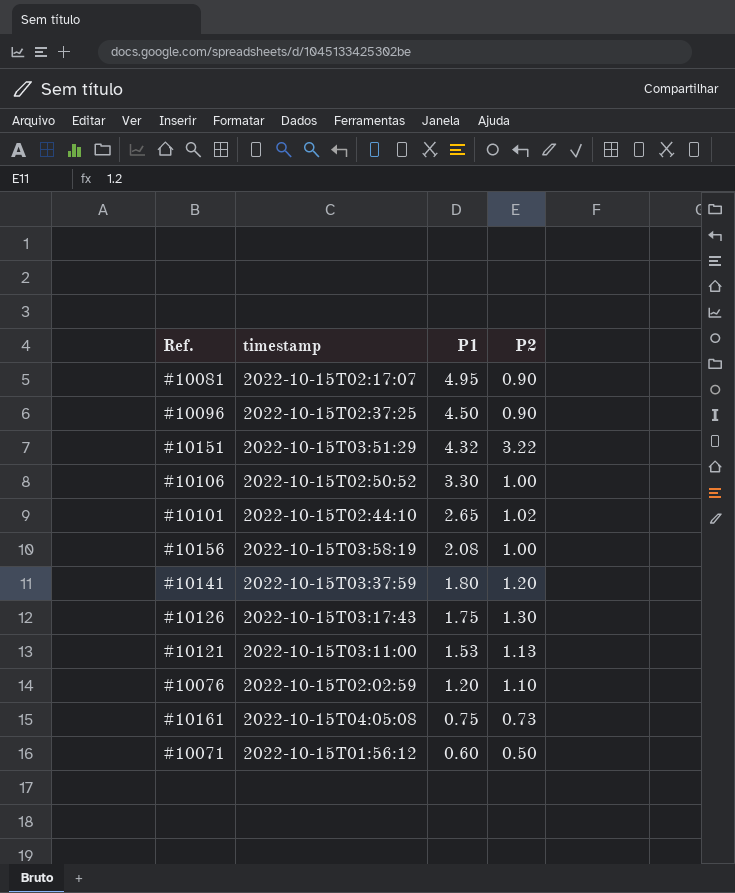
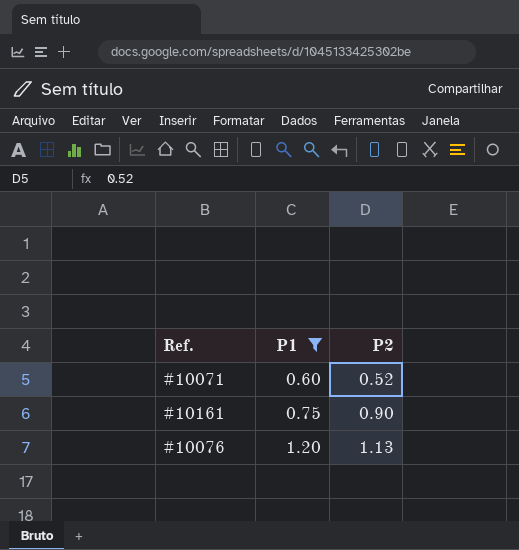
filter: none -> P1 <= 1.20
row order: P1 descending -> P1 ascending
column timestamp | position: 2 -> none
#10071 | P2: 0.50 -> 0.52
#10161 | P2: 0.73 -> 0.90
#10076 | P2: 1.10 -> 1.13

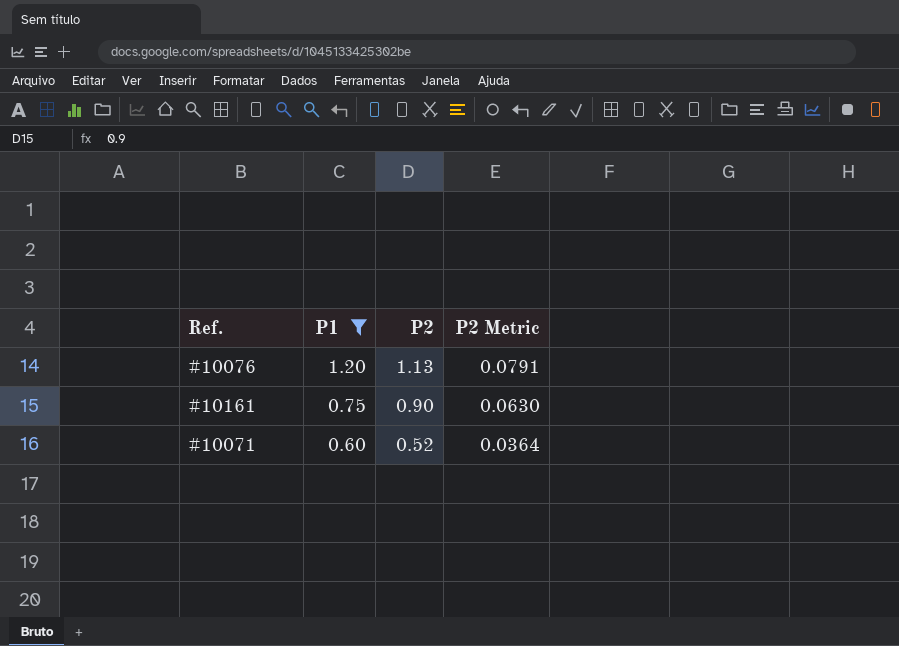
row order: P1 ascending -> P1 descending
column P2 Metric | formula: none -> [P2] * 0.07

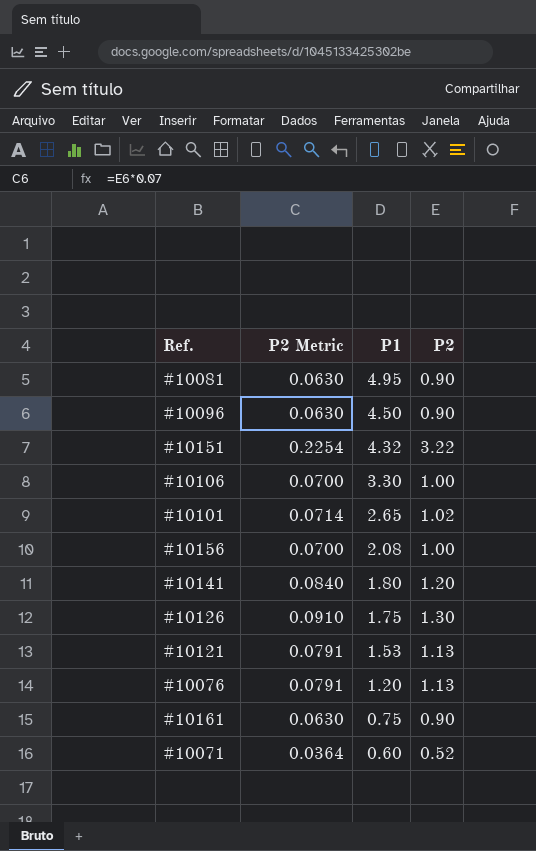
filter: P1 <= 1.20 -> none
column P2 Metric | position: 4 -> 2

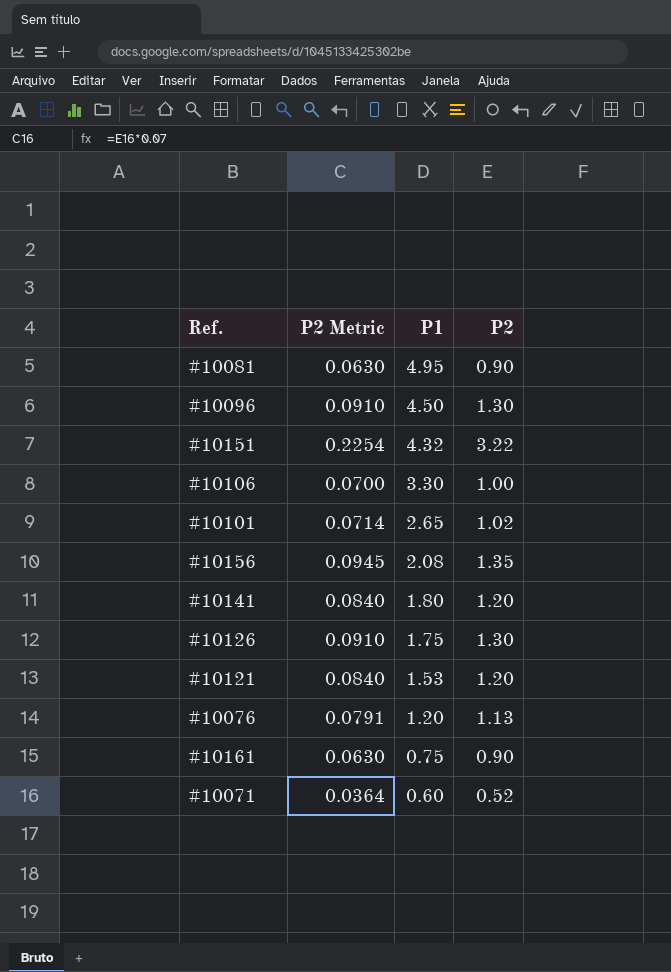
#10096 | P2 Metric: 0.0630 -> 0.0910
#10096 | P2: 0.90 -> 1.30
#10156 | P2 Metric: 0.0700 -> 0.0945
#10156 | P2: 1.00 -> 1.35
#10121 | P2 Metric: 0.0791 -> 0.0840
#10121 | P2: 1.13 -> 1.20

